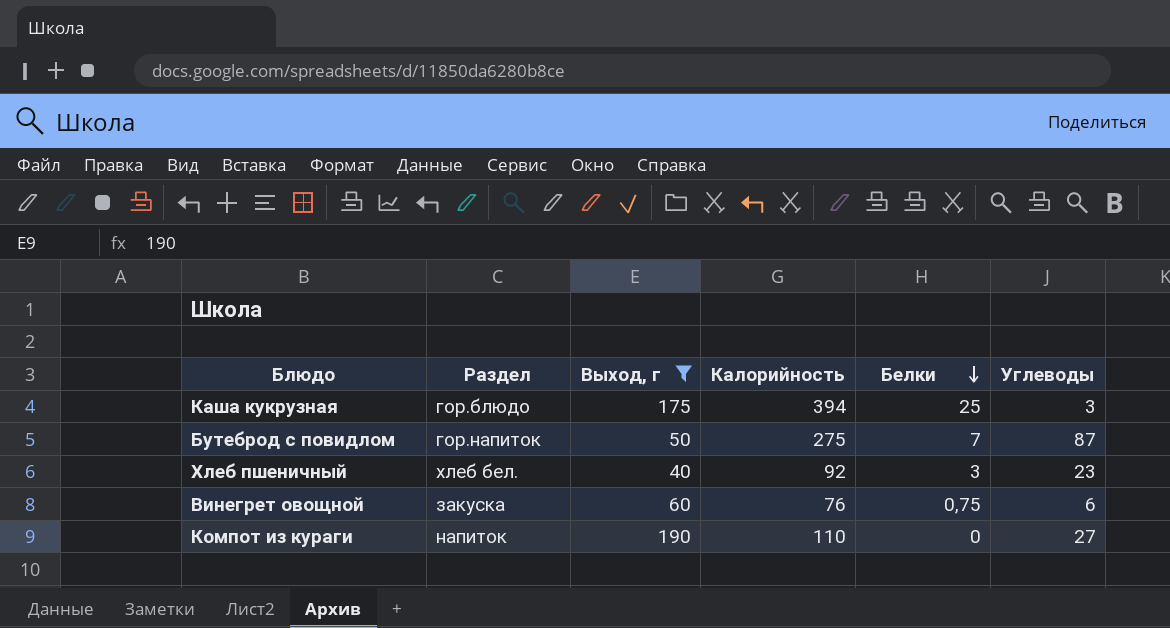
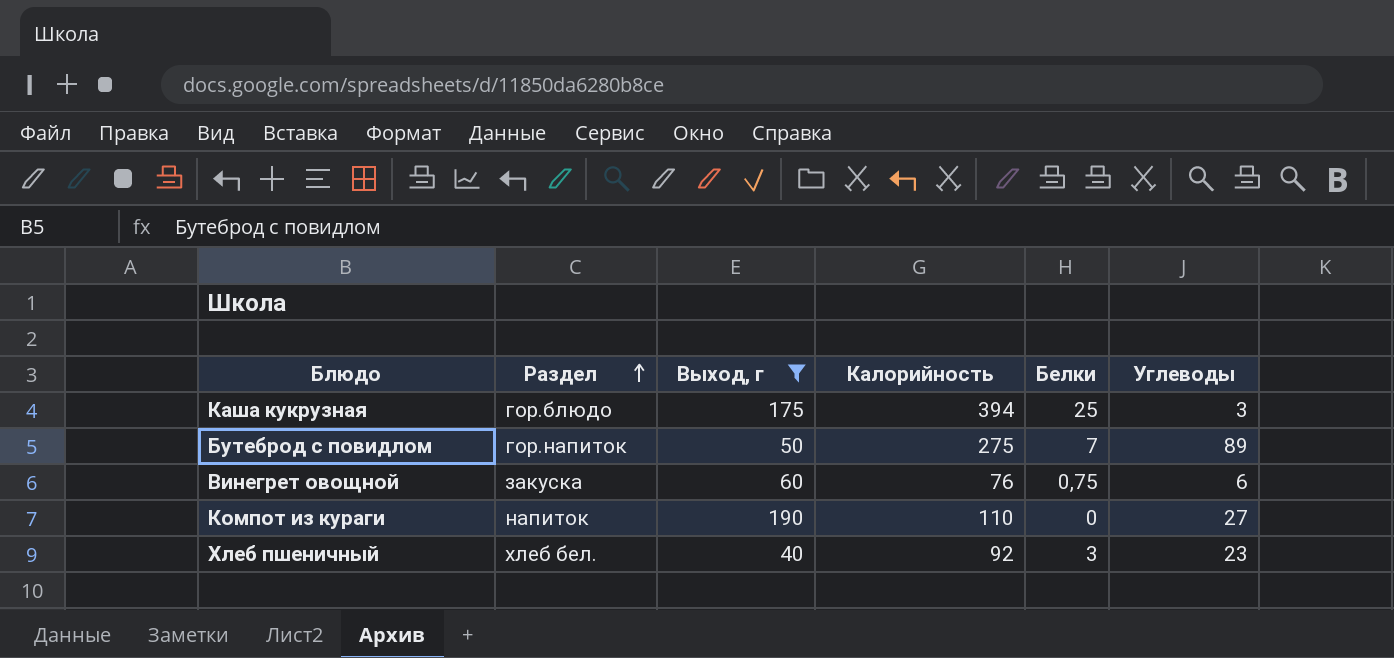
row order: Белки descending -> Раздел ascending
Бутеброд с повидлом | Углеводы: 87 -> 89

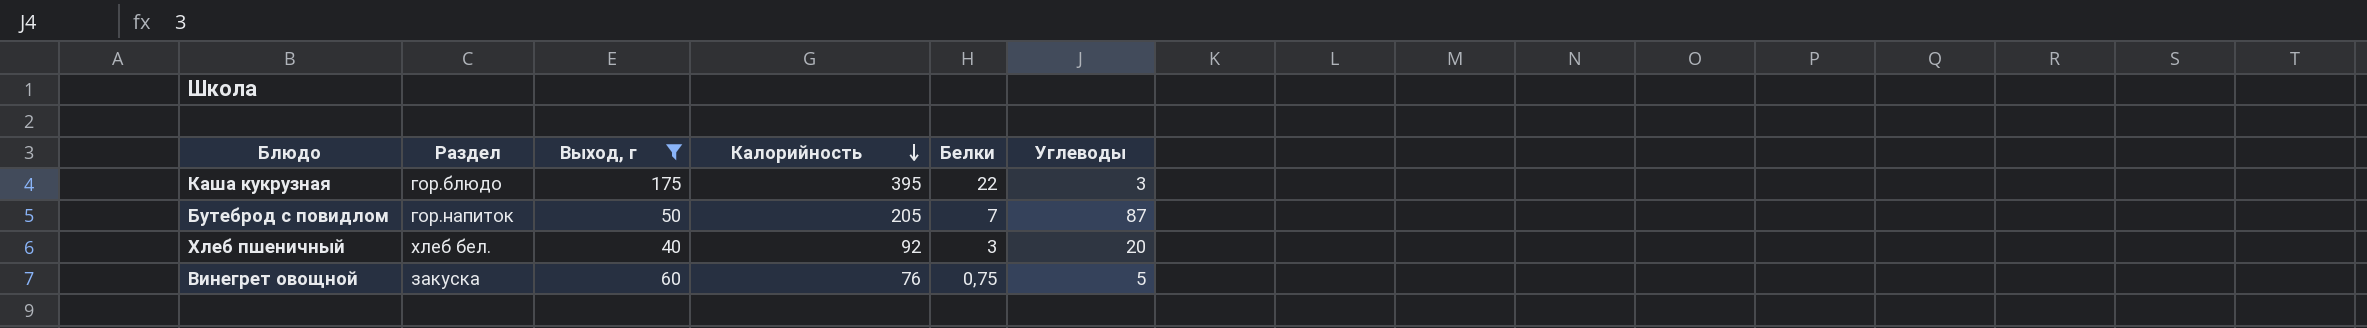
row order: Раздел ascending -> Калорийность descending
row Компот из кураги: напиток | 190 | 110 | 0 | 27 -> none
Каша кукрузная | Калорийность: 394 -> 395
Каша кукрузная | Белки: 25 -> 22
Бутеброд с повидлом | Калорийность: 275 -> 205
Бутеброд с повидлом | Углеводы: 89 -> 87
Хлеб пшеничный | Углеводы: 23 -> 20
Винегрет овощной | Углеводы: 6 -> 5

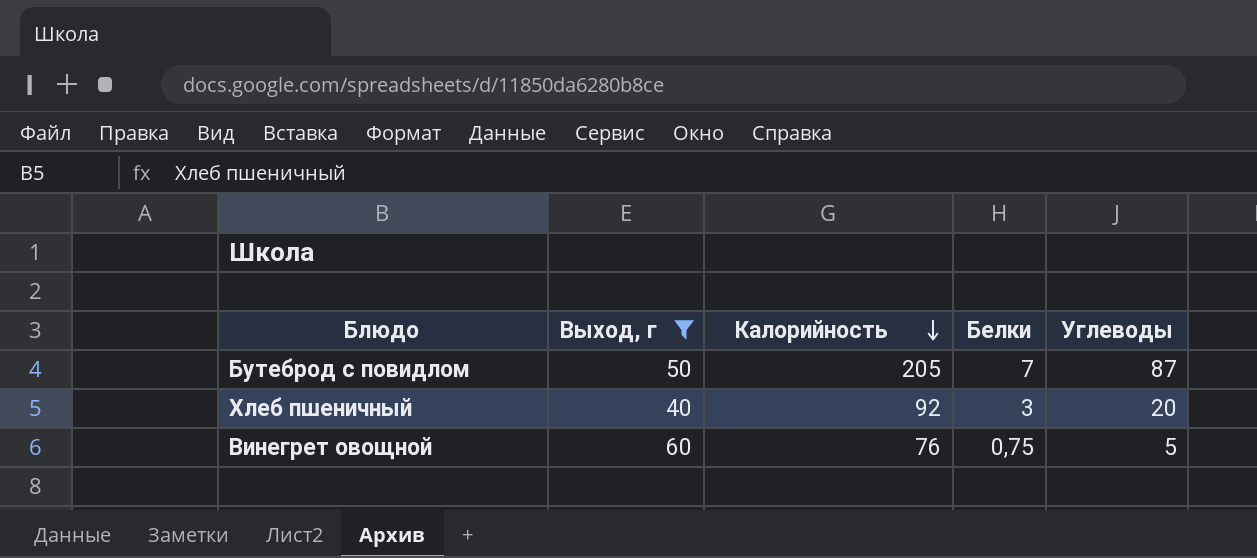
column Раздел | position: 2 -> none
row Каша кукрузная: гор.блюдо | 175 | 395 | 22 | 3 -> none

